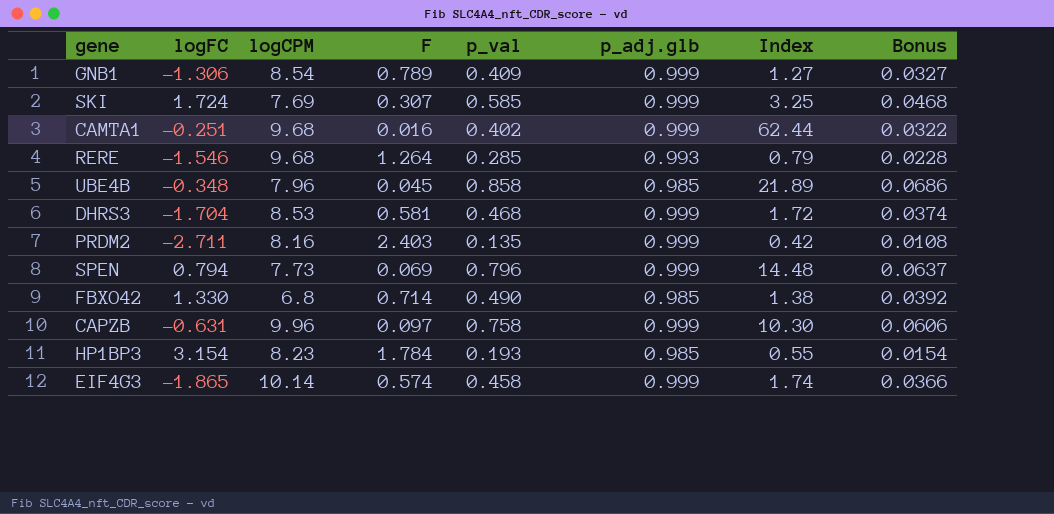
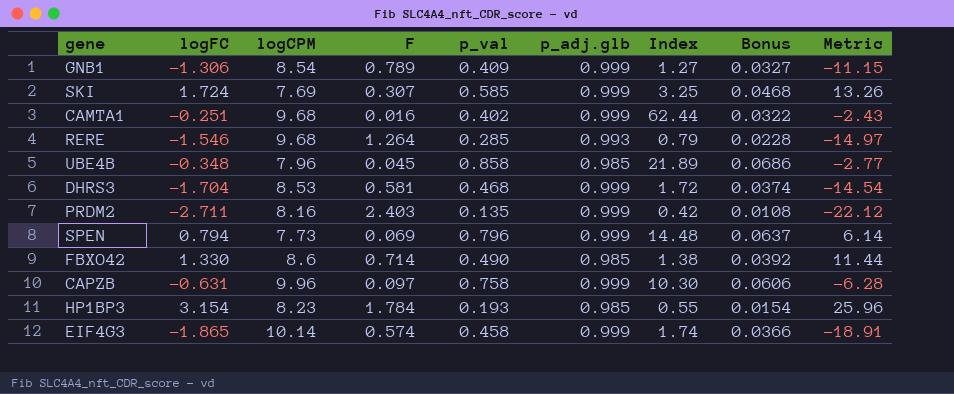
column Metric | formula: none -> [logFC] * [logCPM]
FBXO42 | logCPM: 6.8 -> 8.6

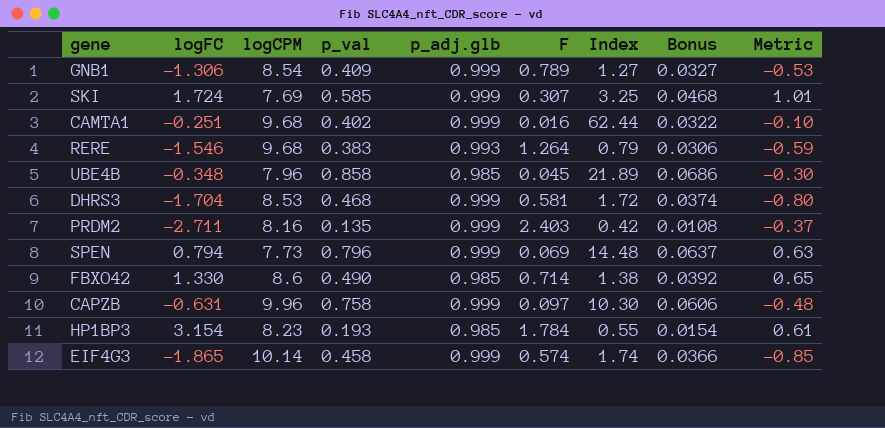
column F | position: 4 -> 6
column Metric | formula: [logFC] * [logCPM] -> [logFC] * [p_val]
RERE | p_val: 0.285 -> 0.383
RERE | Bonus: 0.0228 -> 0.0306

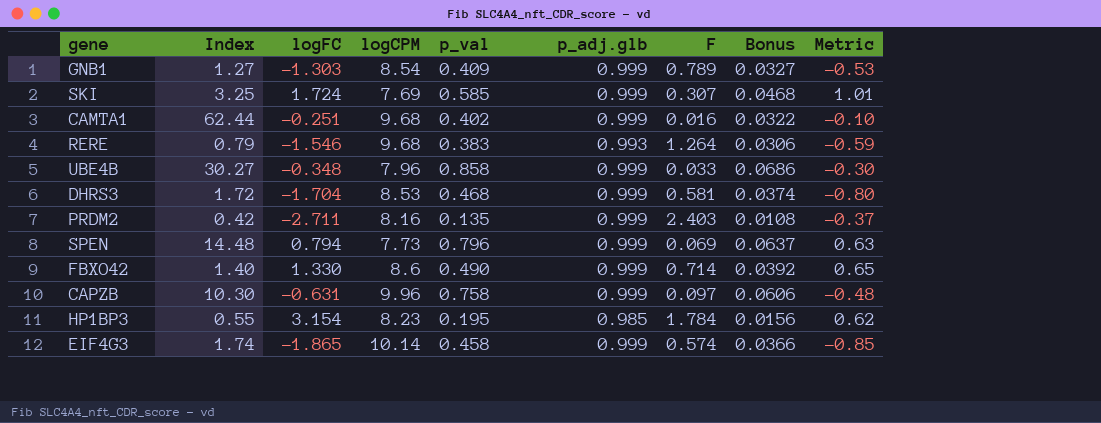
column Index | position: 7 -> 2
GNB1 | logFC: -1.306 -> -1.303
UBE4B | Index: 21.89 -> 30.27
UBE4B | p_adj.glb: 0.985 -> 0.999
UBE4B | F: 0.045 -> 0.033
FBXO42 | Index: 1.38 -> 1.40
FBXO42 | p_adj.glb: 0.985 -> 0.999
HP1BP3 | p_val: 0.193 -> 0.195
HP1BP3 | Bonus: 0.0154 -> 0.0156
HP1BP3 | Metric: 0.61 -> 0.62

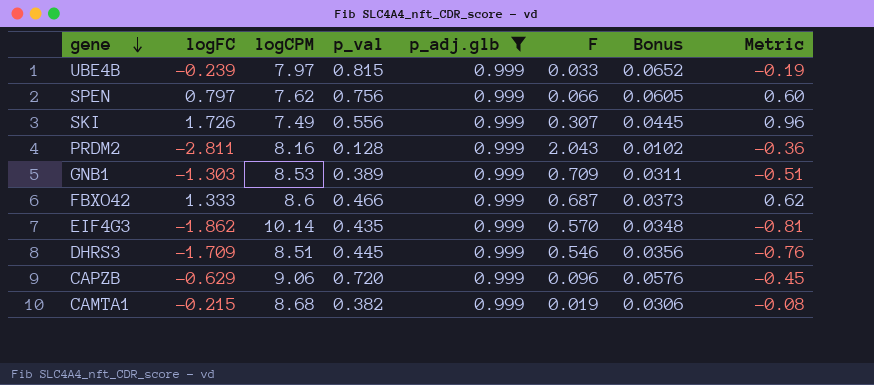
filter: none -> p_adj.glb = 0.999
row order: none -> gene descending
column Index | formula: [p_adj.glb] / [F] -> none
UBE4B | logFC: -0.348 -> -0.239
UBE4B | logCPM: 7.96 -> 7.97
UBE4B | p_val: 0.858 -> 0.815
UBE4B | Bonus: 0.0686 -> 0.0652
UBE4B | Metric: -0.30 -> -0.19
SPEN | logFC: 0.794 -> 0.797
SPEN | logCPM: 7.73 -> 7.62
SPEN | p_val: 0.796 -> 0.756
SPEN | F: 0.069 -> 0.066
SPEN | Bonus: 0.0637 -> 0.0605
SPEN | Metric: 0.63 -> 0.60
SKI | logFC: 1.724 -> 1.726
SKI | logCPM: 7.69 -> 7.49
SKI | p_val: 0.585 -> 0.556
SKI | Bonus: 0.0468 -> 0.0445
SKI | Metric: 1.01 -> 0.96
PRDM2 | logFC: -2.711 -> -2.811
PRDM2 | p_val: 0.135 -> 0.128
PRDM2 | F: 2.403 -> 2.043
PRDM2 | Bonus: 0.0108 -> 0.0102
PRDM2 | Metric: -0.37 -> -0.36
GNB1 | logCPM: 8.54 -> 8.53
GNB1 | p_val: 0.409 -> 0.389
GNB1 | F: 0.789 -> 0.709
GNB1 | Bonus: 0.0327 -> 0.0311
GNB1 | Metric: -0.53 -> -0.51
FBXO42 | logFC: 1.330 -> 1.333
FBXO42 | p_val: 0.490 -> 0.466
FBXO42 | F: 0.714 -> 0.687
FBXO42 | Bonus: 0.0392 -> 0.0373
FBXO42 | Metric: 0.65 -> 0.62
EIF4G3 | logFC: -1.865 -> -1.862
EIF4G3 | p_val: 0.458 -> 0.435
EIF4G3 | F: 0.574 -> 0.570
EIF4G3 | Bonus: 0.0366 -> 0.0348
EIF4G3 | Metric: -0.85 -> -0.81
DHRS3 | logFC: -1.704 -> -1.709
DHRS3 | logCPM: 8.53 -> 8.51
DHRS3 | p_val: 0.468 -> 0.445
DHRS3 | F: 0.581 -> 0.546
DHRS3 | Bonus: 0.0374 -> 0.0356
DHRS3 | Metric: -0.80 -> -0.76
CAPZB | logFC: -0.631 -> -0.629
CAPZB | logCPM: 9.96 -> 9.06
CAPZB | p_val: 0.758 -> 0.720
CAPZB | F: 0.097 -> 0.096
CAPZB | Bonus: 0.0606 -> 0.0576
CAPZB | Metric: -0.48 -> -0.45
CAMTA1 | logFC: -0.251 -> -0.215
CAMTA1 | logCPM: 9.68 -> 8.68
CAMTA1 | p_val: 0.402 -> 0.382
CAMTA1 | F: 0.016 -> 0.019
CAMTA1 | Bonus: 0.0322 -> 0.0306
CAMTA1 | Metric: -0.10 -> -0.08

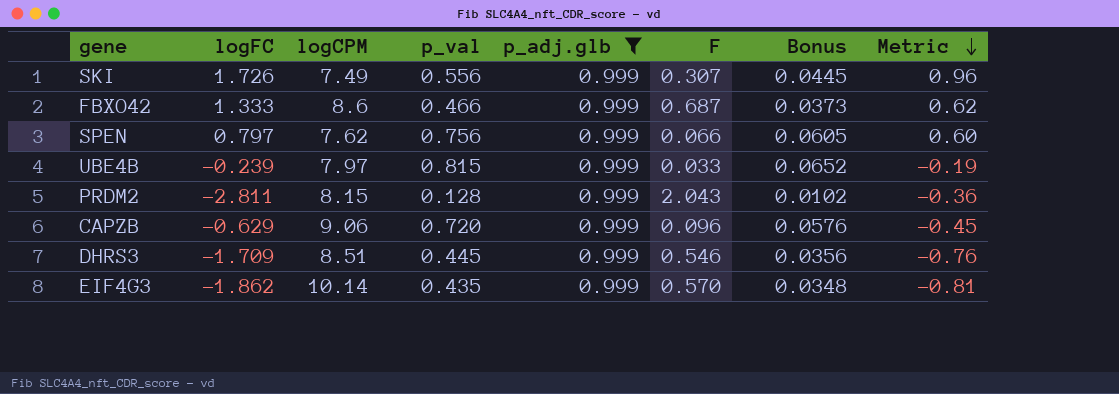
row order: gene descending -> Metric descending
row GNB1: -1.303 | 8.53 | 0.389 | 0.999 | 0.709 | 0.0311 | -0.51 -> none
row CAMTA1: -0.215 | 8.68 | 0.382 | 0.999 | 0.019 | 0.0306 | -0.08 -> none
PRDM2 | logCPM: 8.16 -> 8.15

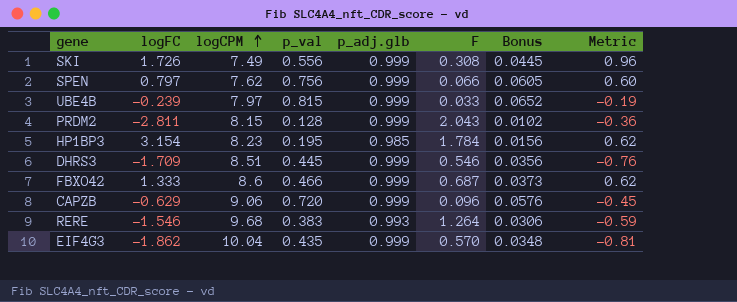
filter: p_adj.glb = 0.999 -> none
row order: Metric descending -> logCPM ascending
SKI | F: 0.307 -> 0.308
EIF4G3 | logCPM: 10.14 -> 10.04

